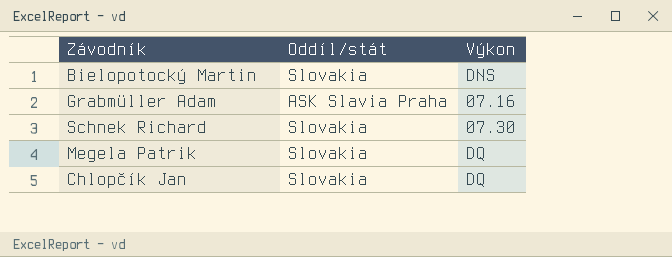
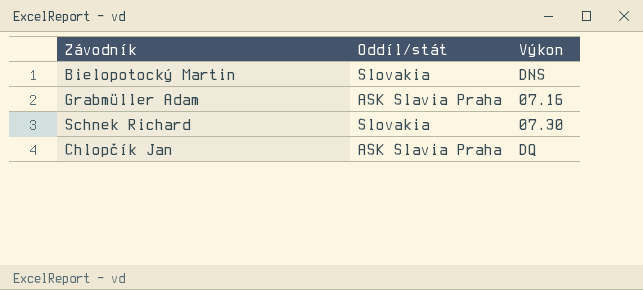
row Megela Patrik: Slovakia | DQ -> none
Chlopčík Jan | Oddíl/stát: Slovakia -> ASK Slavia Praha

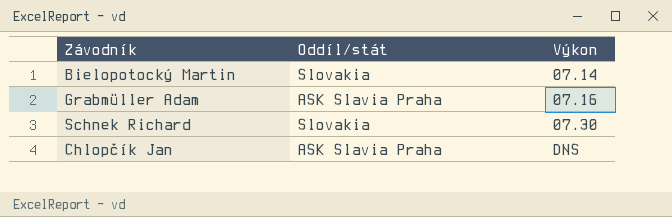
Bielopotocký Martin | Výkon: DNS -> 07.14
Chlopčík Jan | Výkon: DQ -> DNS

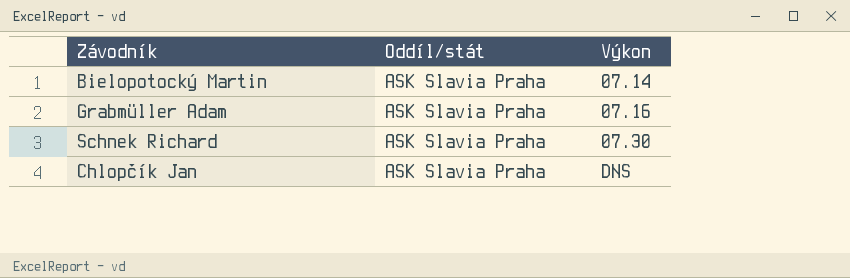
Bielopotocký Martin | Oddíl/stát: Slovakia -> ASK Slavia Praha
Schnek Richard | Oddíl/stát: Slovakia -> ASK Slavia Praha

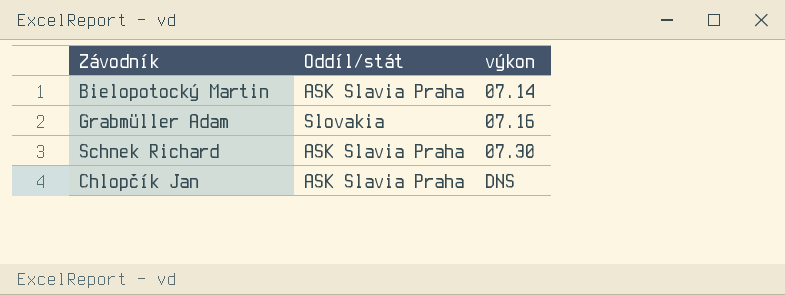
column name: Výkon -> výkon
Grabmüller Adam | Oddíl/stát: ASK Slavia Praha -> Slovakia

